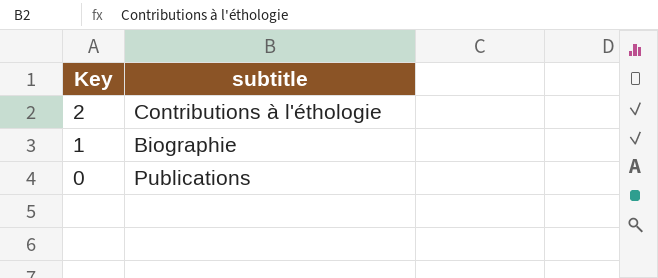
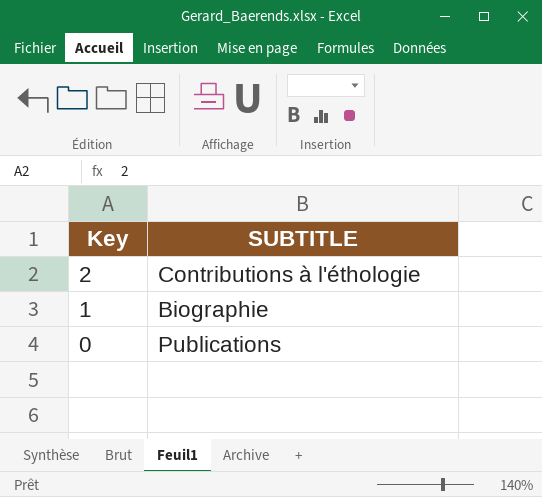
column name: subtitle -> SUBTITLE

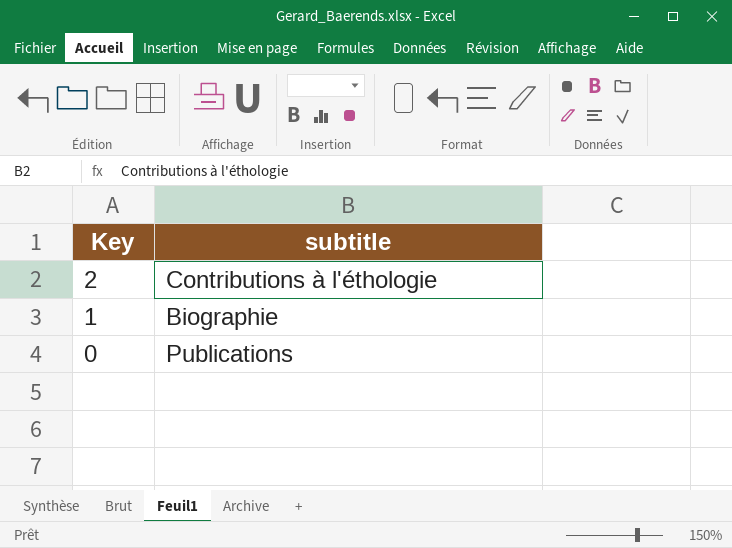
column name: SUBTITLE -> subtitle

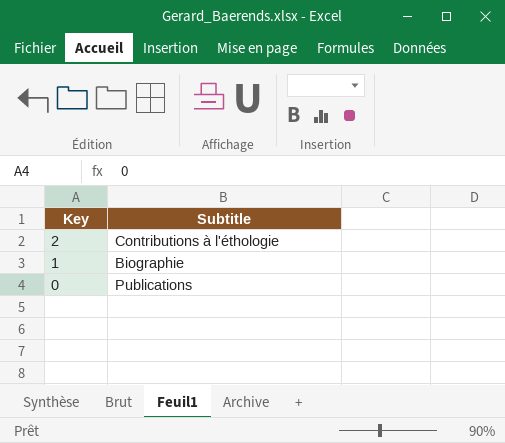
column name: subtitle -> Subtitle

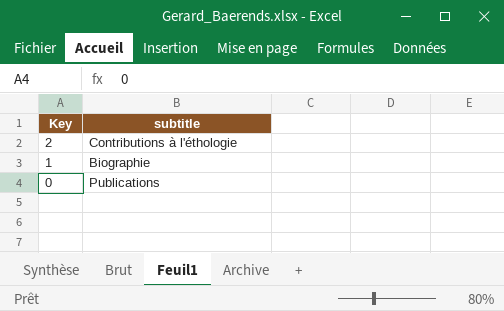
column name: Subtitle -> subtitle

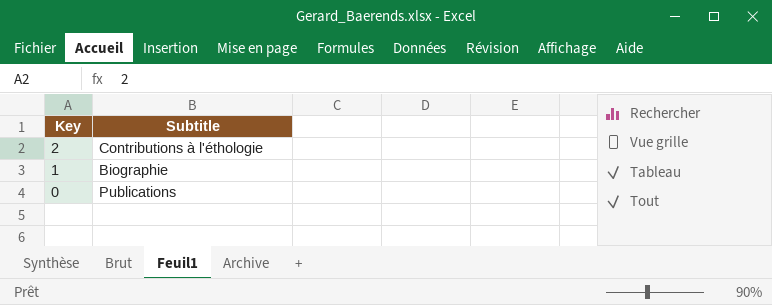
column name: subtitle -> Subtitle

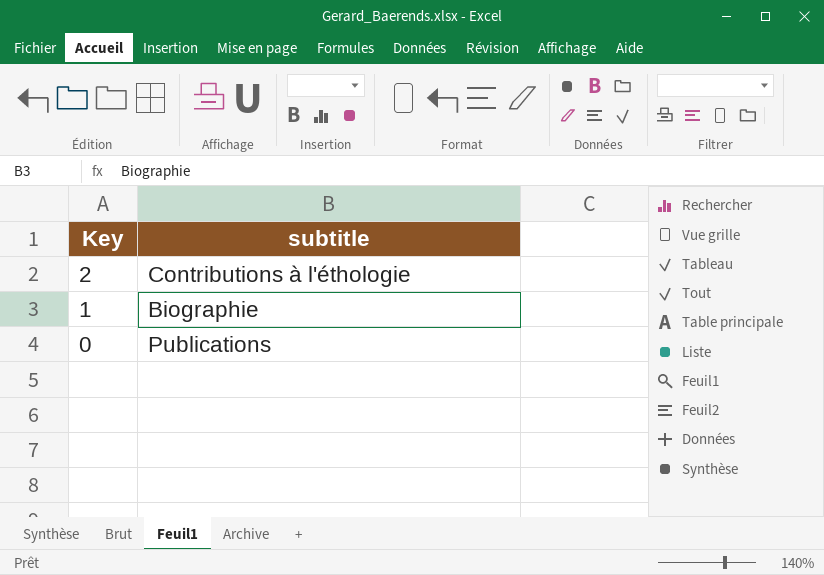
column name: Subtitle -> subtitle

